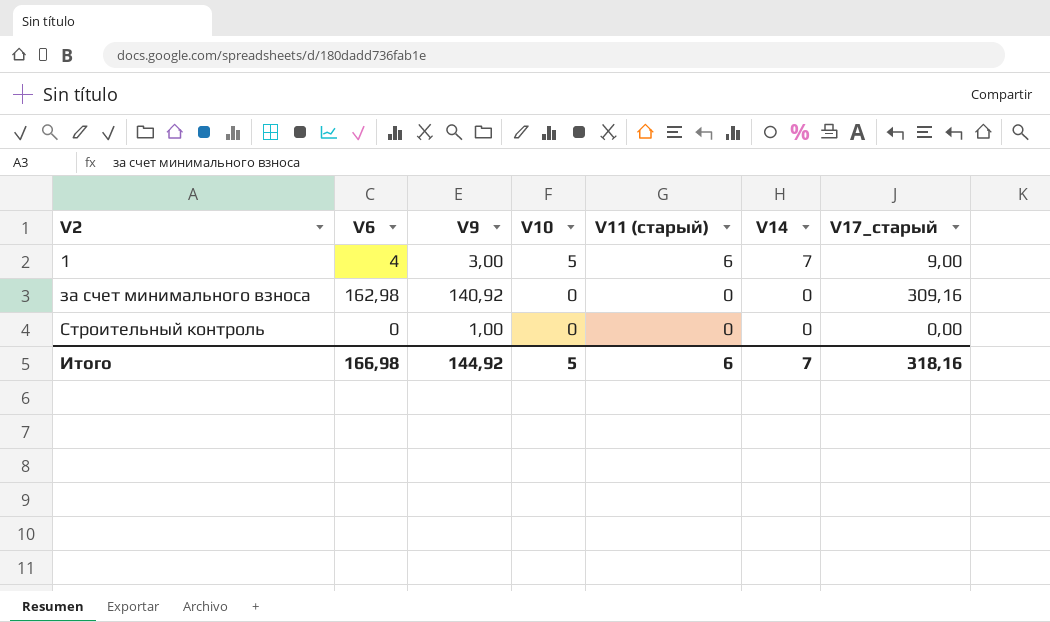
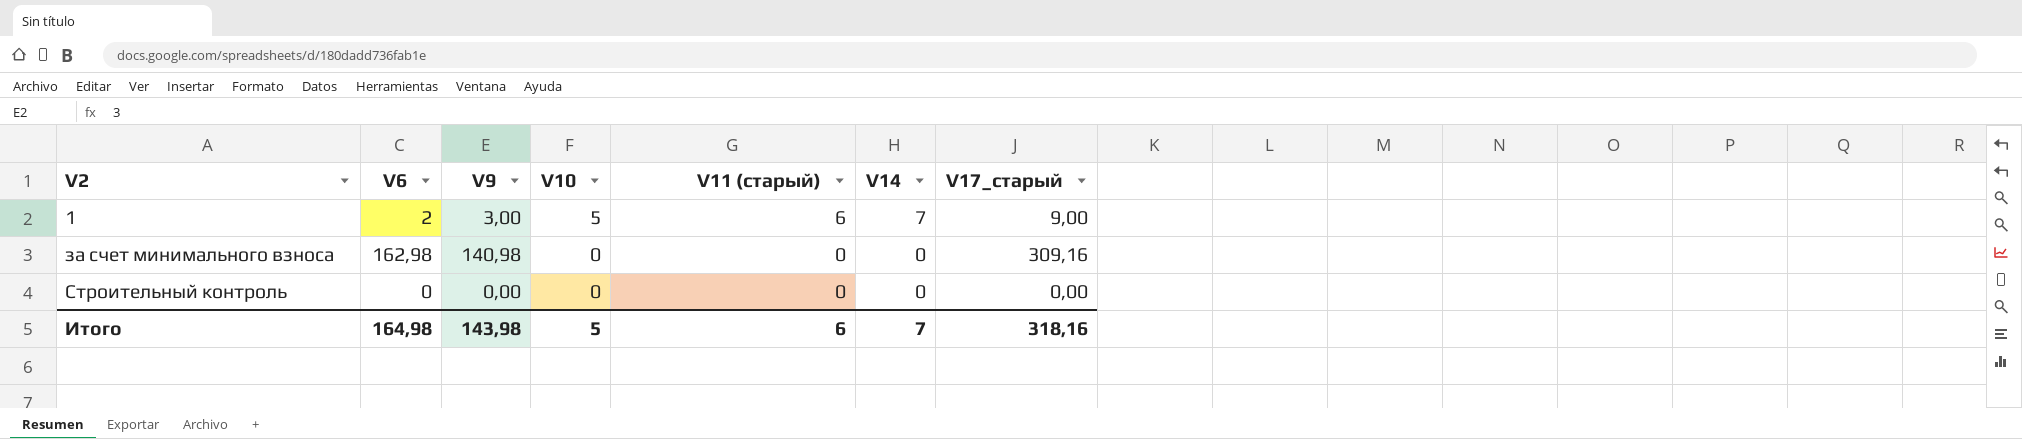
1 | V6: 4 -> 2
за счет минимального взноса | V9: 140,92 -> 140,98
Строительный контроль | V9: 1,00 -> 0,00
Итого | V6: 166,98 -> 164,98
Итого | V9: 144,92 -> 143,98

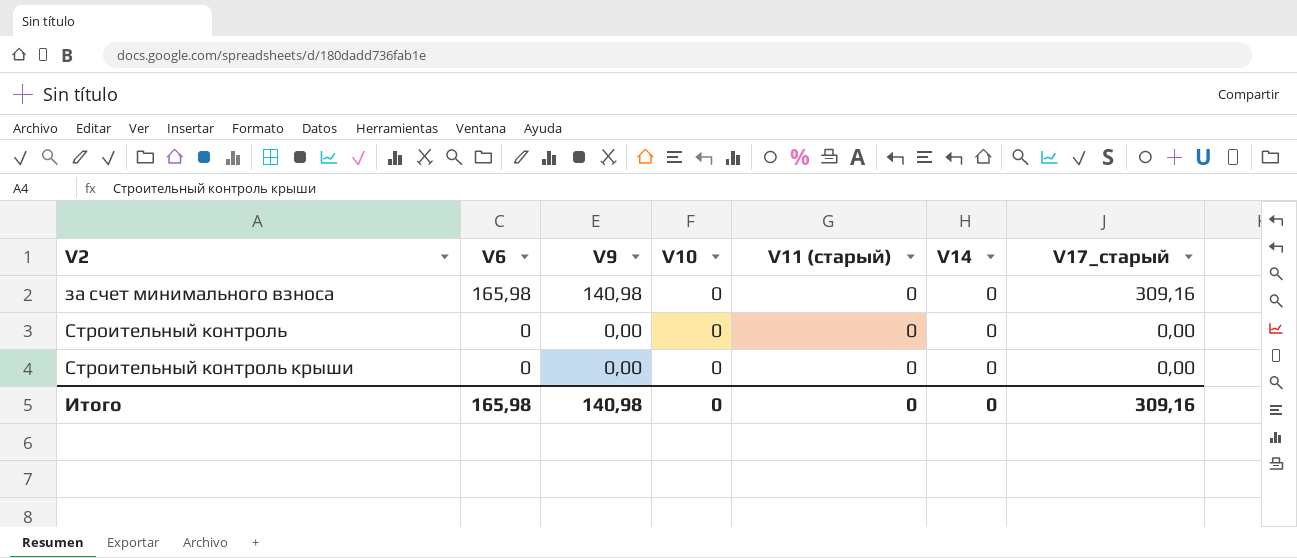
row 1: 2 | 3,00 | 5 | 6 | 7 | 9,00 -> none
за счет минимального взноса | V6: 162,98 -> 165,98
row Строительный контроль крыши: none -> 0 | 0,00 | 0 | 0 | 0 | 0,00
Итого | V6: 164,98 -> 165,98
Итого | V9: 143,98 -> 140,98
Итого | V10: 5 -> 0
Итого | V11 (старый): 6 -> 0
Итого | V14: 7 -> 0
Итого | V17_старый: 318,16 -> 309,16

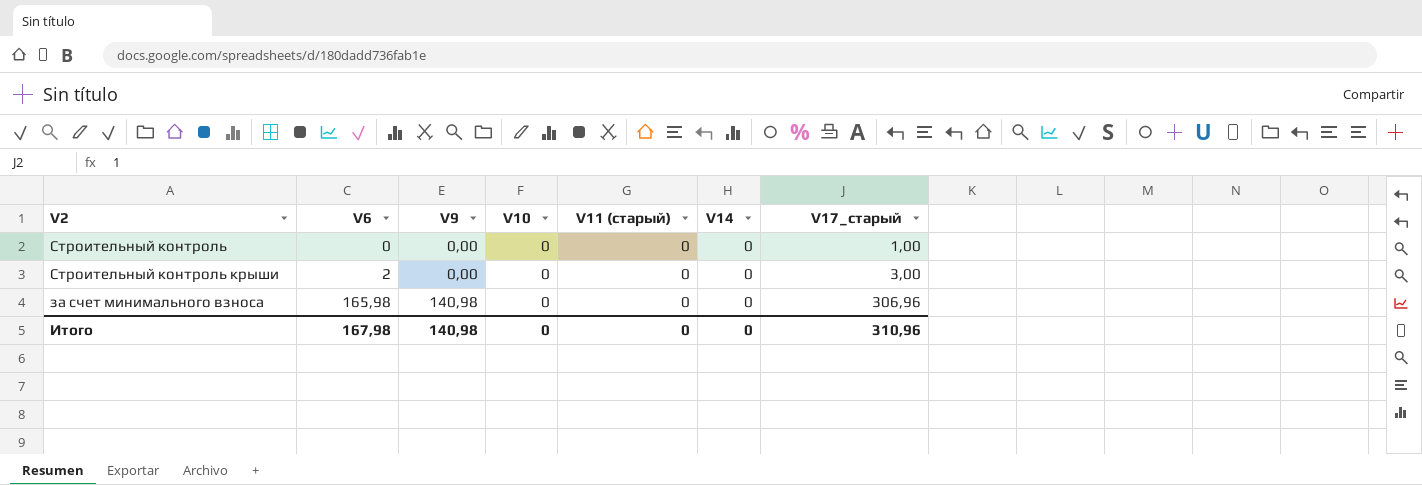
row order: V2 ascending -> V6 ascending
Строительный контроль | V17_старый: 0,00 -> 1,00
Строительный контроль крыши | V6: 0 -> 2
Строительный контроль крыши | V17_старый: 0,00 -> 3,00
за счет минимального взноса | V17_старый: 309,16 -> 306,96
Итого | V6: 165,98 -> 167,98
Итого | V17_старый: 309,16 -> 310,96

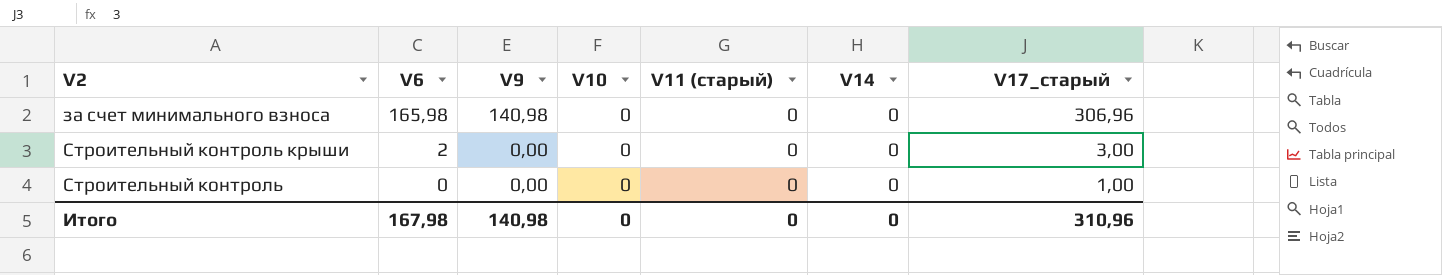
row order: V6 ascending -> V6 descending

